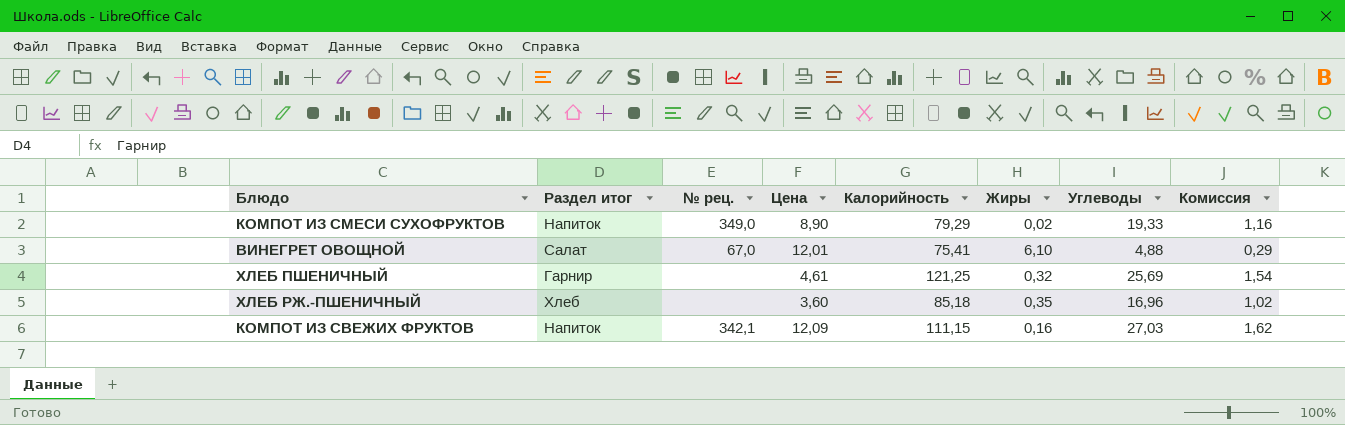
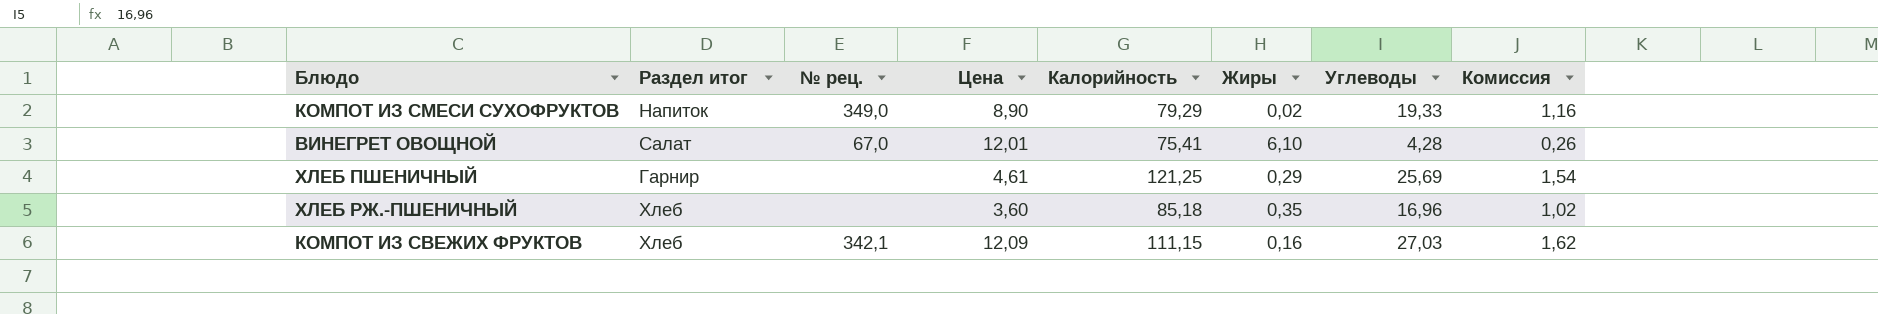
ВИНЕГРЕТ ОВОЩНОЙ | Углеводы: 4,88 -> 4,28
ВИНЕГРЕТ ОВОЩНОЙ | Комиссия: 0,29 -> 0,26
ХЛЕБ ПШЕНИЧНЫЙ | Жиры: 0,32 -> 0,29
КОМПОТ ИЗ СВЕЖИХ ФРУКТОВ | Раздел итог: Напиток -> Хлеб

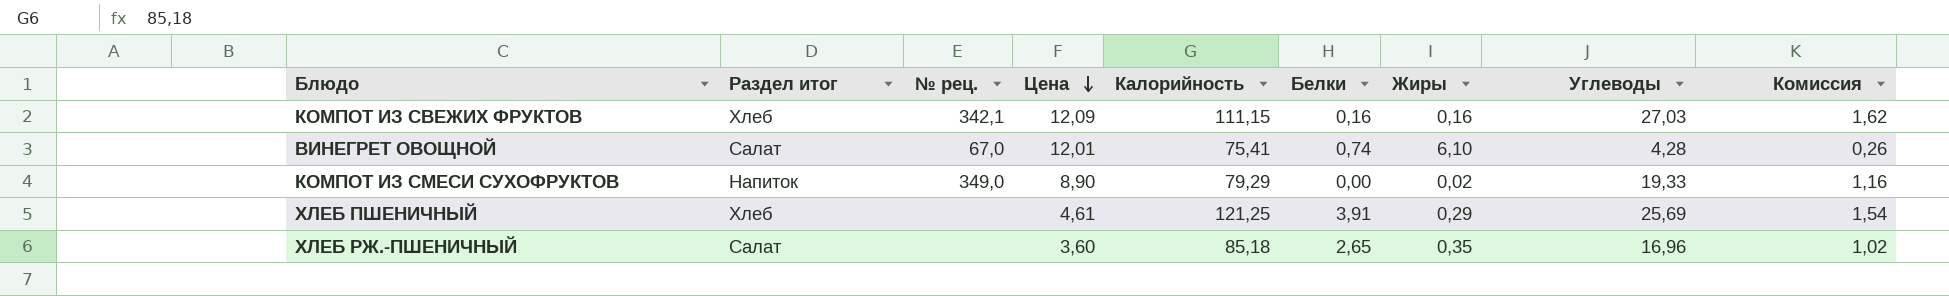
row order: none -> Цена descending
column Белки | position: none -> 6
ХЛЕБ ПШЕНИЧНЫЙ | Раздел итог: Гарнир -> Хлеб
ХЛЕБ РЖ.-ПШЕНИЧНЫЙ | Раздел итог: Хлеб -> Салат

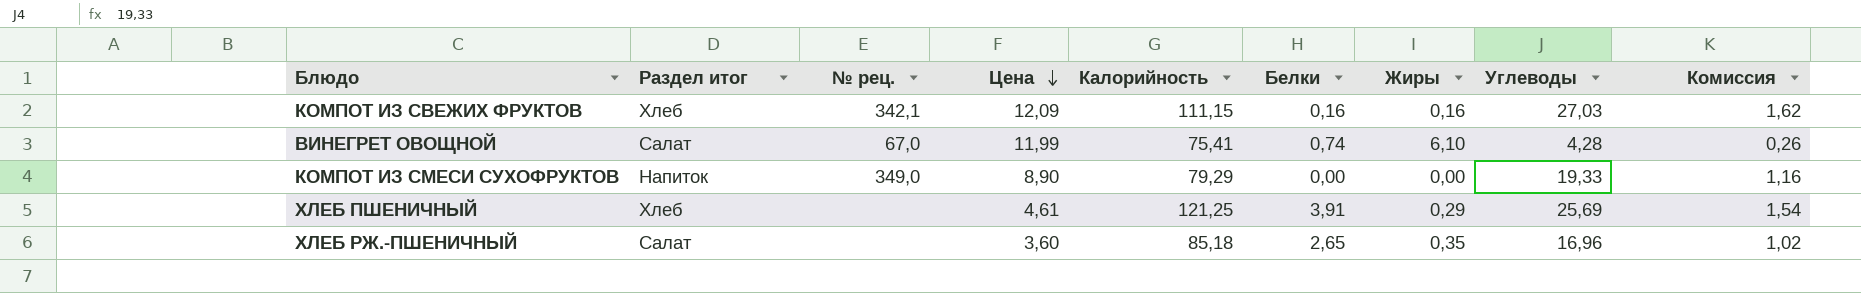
ВИНЕГРЕТ ОВОЩНОЙ | Цена: 12,01 -> 11,99
КОМПОТ ИЗ СМЕСИ СУХОФРУКТОВ | Жиры: 0,02 -> 0,00

